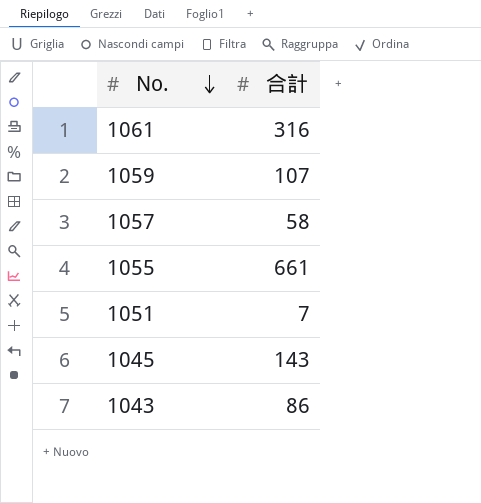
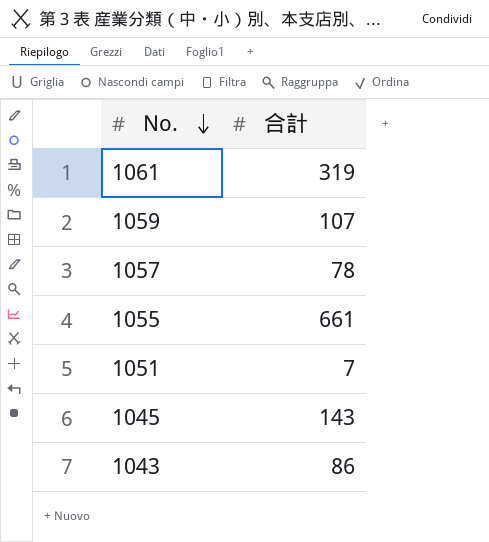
1061 | 合計: 316 -> 319
1057 | 合計: 58 -> 78

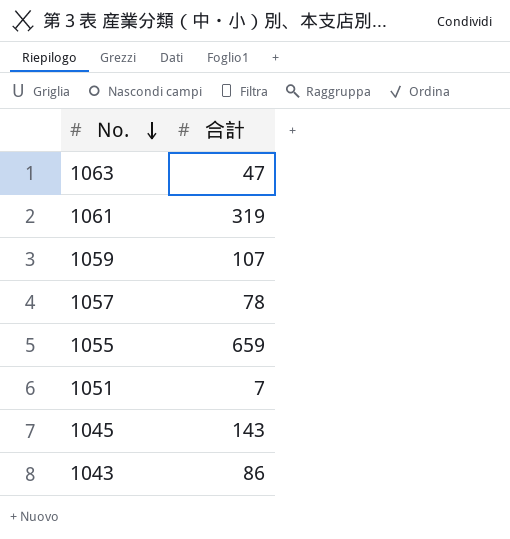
row 1063: none -> 47
1055 | 合計: 661 -> 659

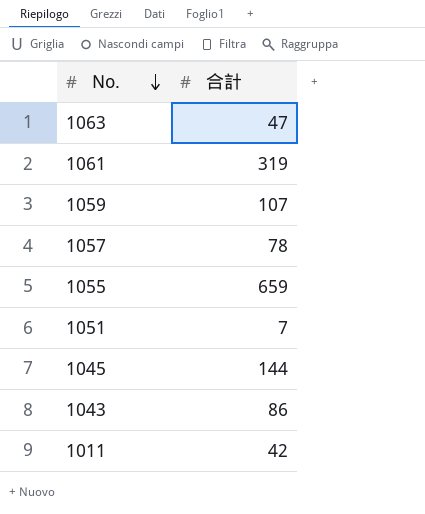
1045 | 合計: 143 -> 144
row 1011: none -> 42

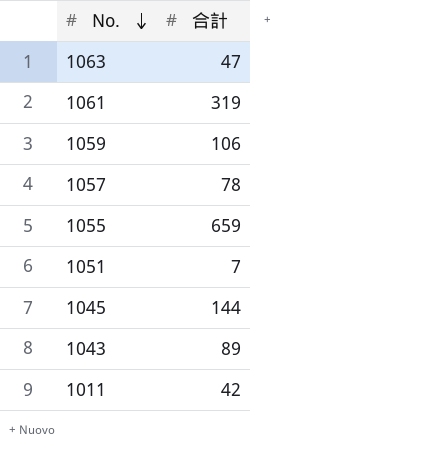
1059 | 合計: 107 -> 106
1043 | 合計: 86 -> 89

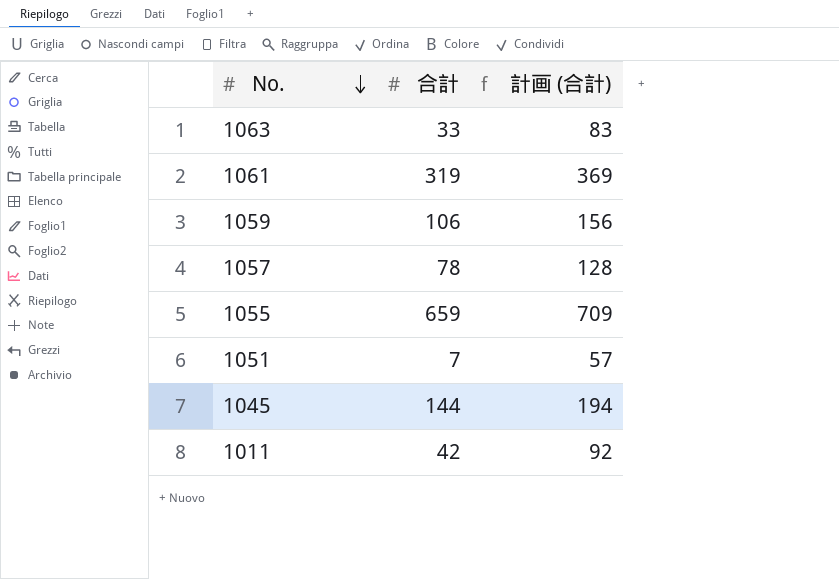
column 計画 (合計) | formula: none -> [合計] + 50
row 1043: 89 -> none
1063 | 合計: 47 -> 33

